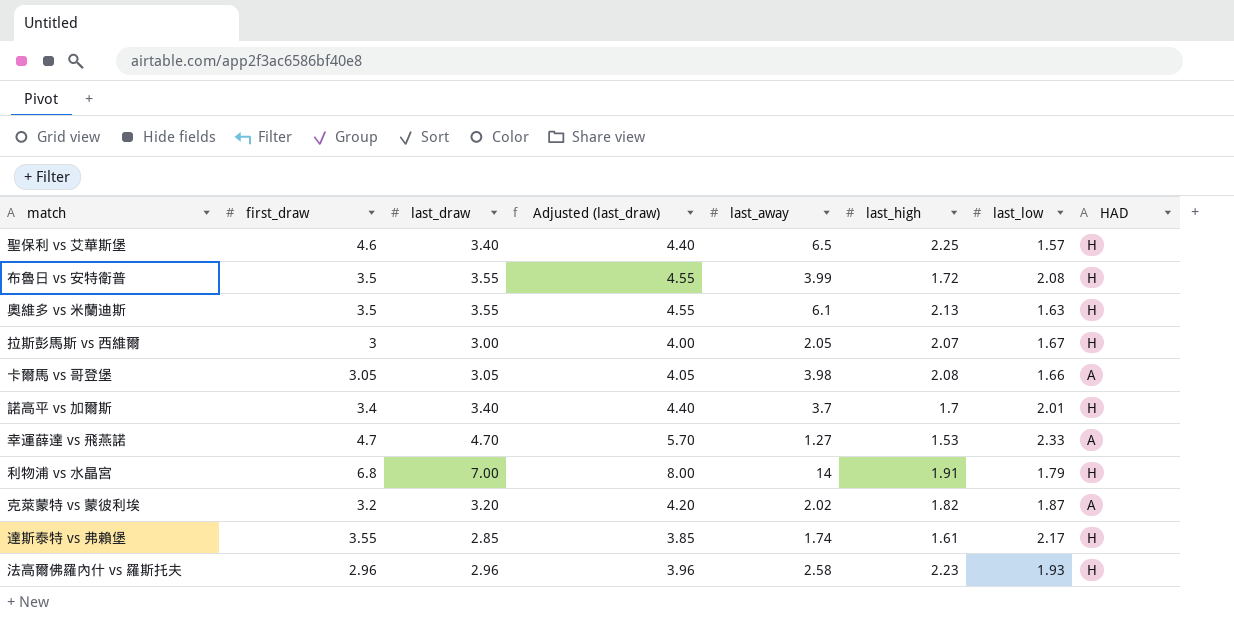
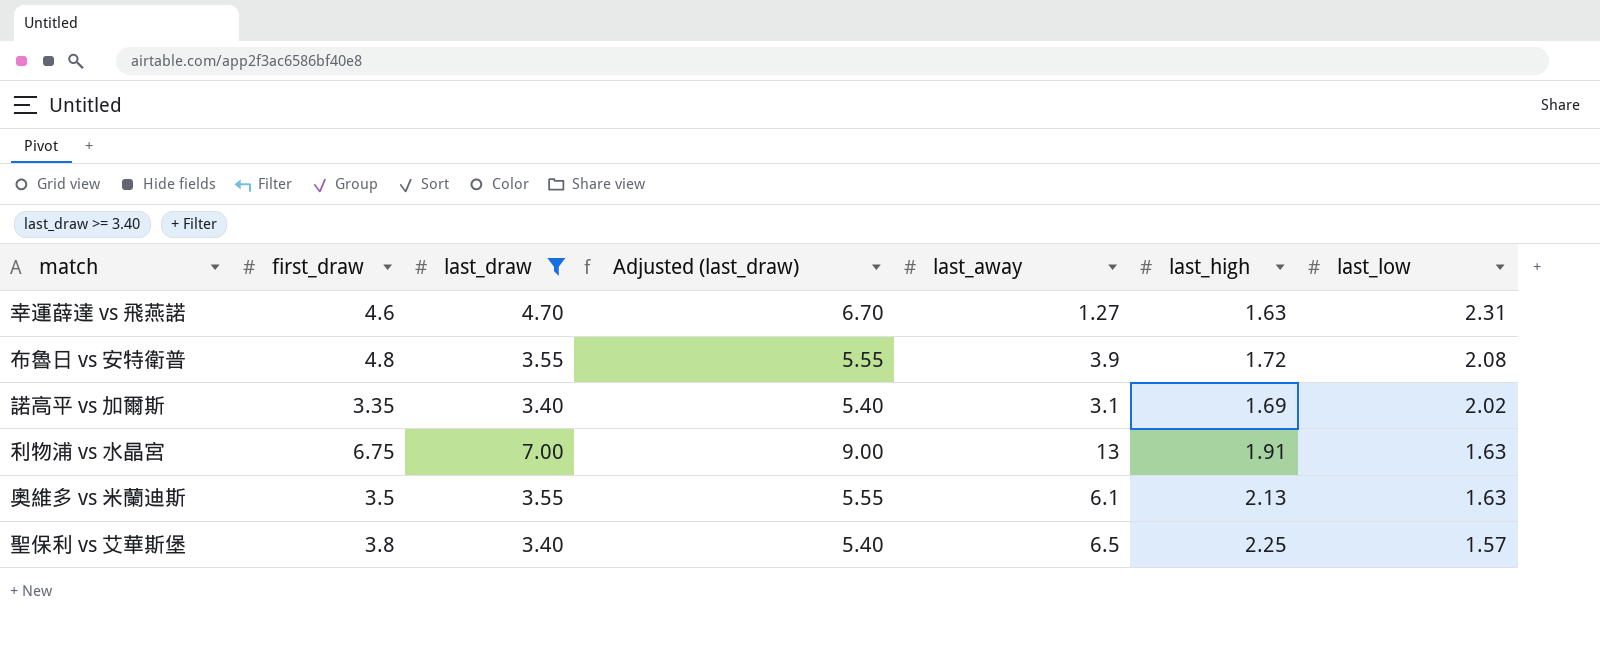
filter: none -> last_draw >= 3.40
row order: none -> last_low descending
column HAD | position: 8 -> none
column Adjusted (last_draw) | formula: [last_draw] + 1 -> [last_draw] + 2
幸運薛達 vs 飛燕諾 | first_draw: 4.7 -> 4.6
幸運薛達 vs 飛燕諾 | last_high: 1.53 -> 1.63
幸運薛達 vs 飛燕諾 | last_low: 2.33 -> 2.31
布魯日 vs 安特衛普 | first_draw: 3.5 -> 4.8
布魯日 vs 安特衛普 | last_away: 3.99 -> 3.9
諾高平 vs 加爾斯 | first_draw: 3.4 -> 3.35
諾高平 vs 加爾斯 | last_away: 3.7 -> 3.1
諾高平 vs 加爾斯 | last_high: 1.7 -> 1.69
諾高平 vs 加爾斯 | last_low: 2.01 -> 2.02
利物浦 vs 水晶宮 | first_draw: 6.8 -> 6.75
利物浦 vs 水晶宮 | last_away: 14 -> 13
利物浦 vs 水晶宮 | last_low: 1.79 -> 1.63
聖保利 vs 艾華斯堡 | first_draw: 4.6 -> 3.8

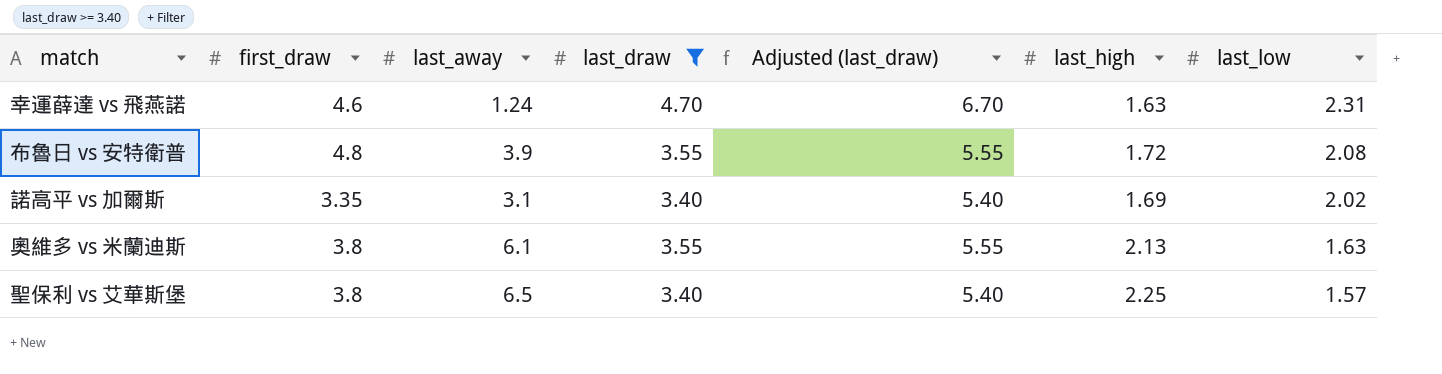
column last_away | position: 5 -> 3
row 利物浦 vs 水晶宮: 6.75 | 7.00 | 9.00 | 13 | 1.91 | 1.63 -> none
幸運薛達 vs 飛燕諾 | last_away: 1.27 -> 1.24
奧維多 vs 米蘭迪斯 | first_draw: 3.5 -> 3.8

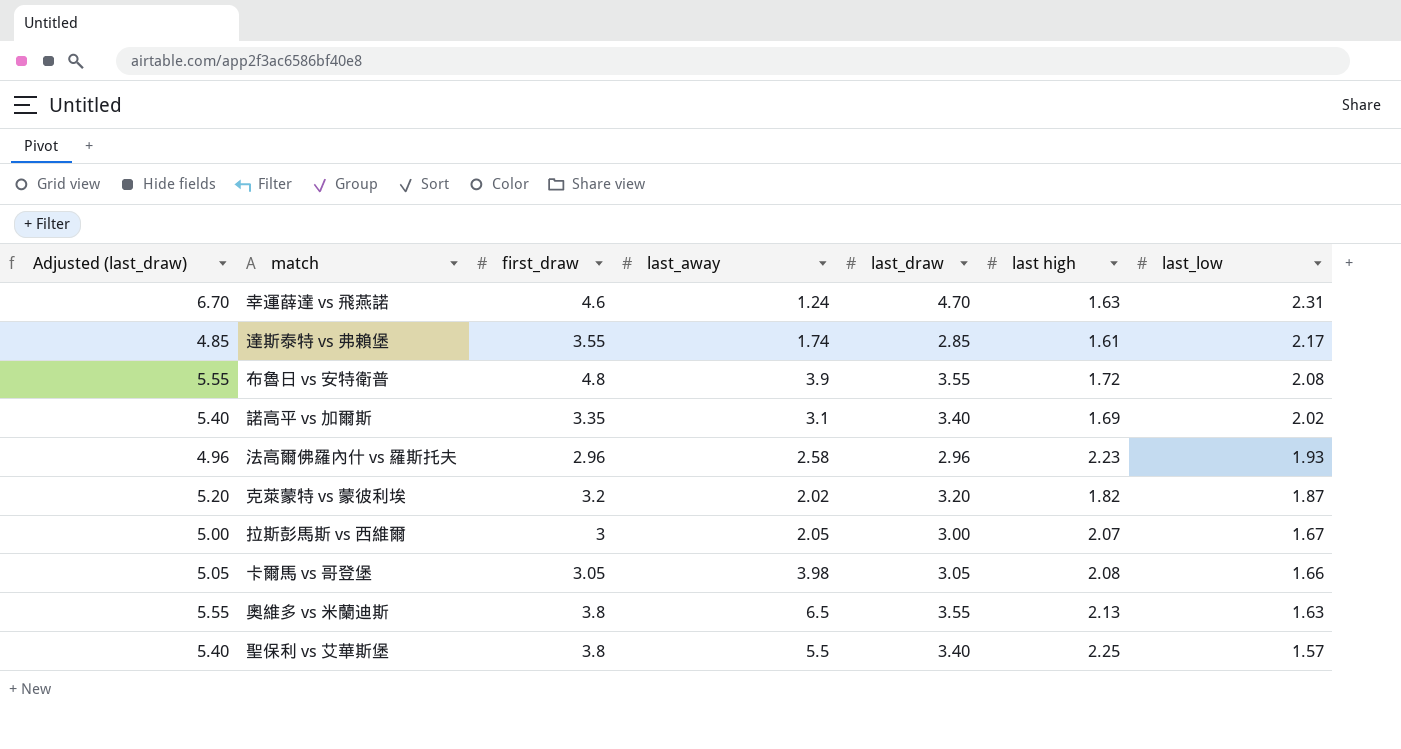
filter: last_draw >= 3.40 -> none
column Adjusted (last_draw) | position: 5 -> 1
column name: last_high -> last high
奧維多 vs 米蘭迪斯 | last_away: 6.1 -> 6.5
聖保利 vs 艾華斯堡 | last_away: 6.5 -> 5.5

